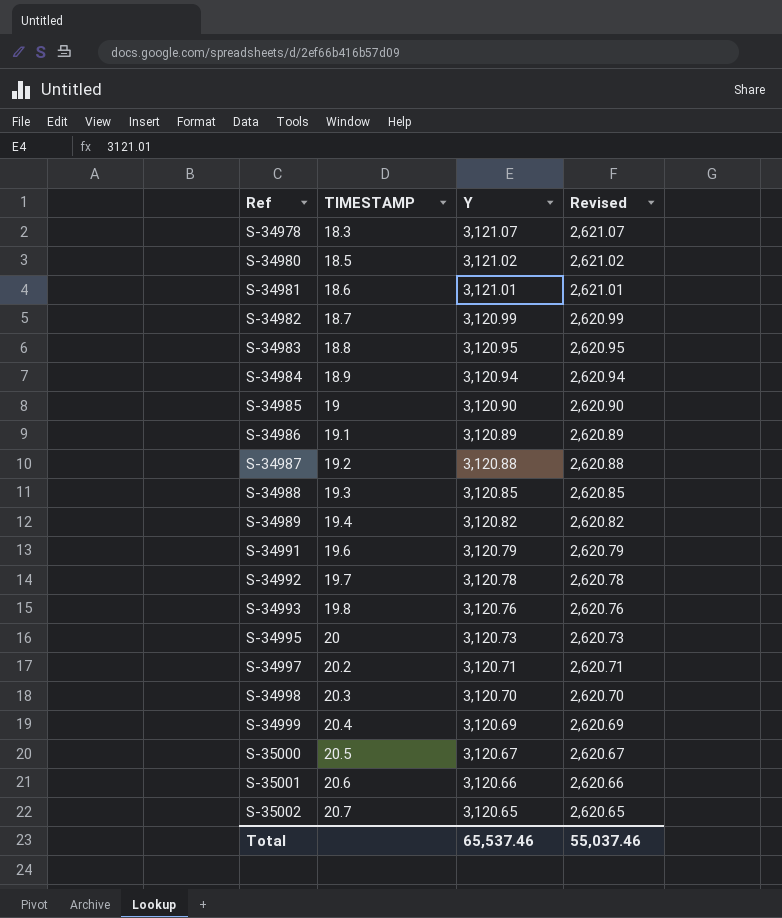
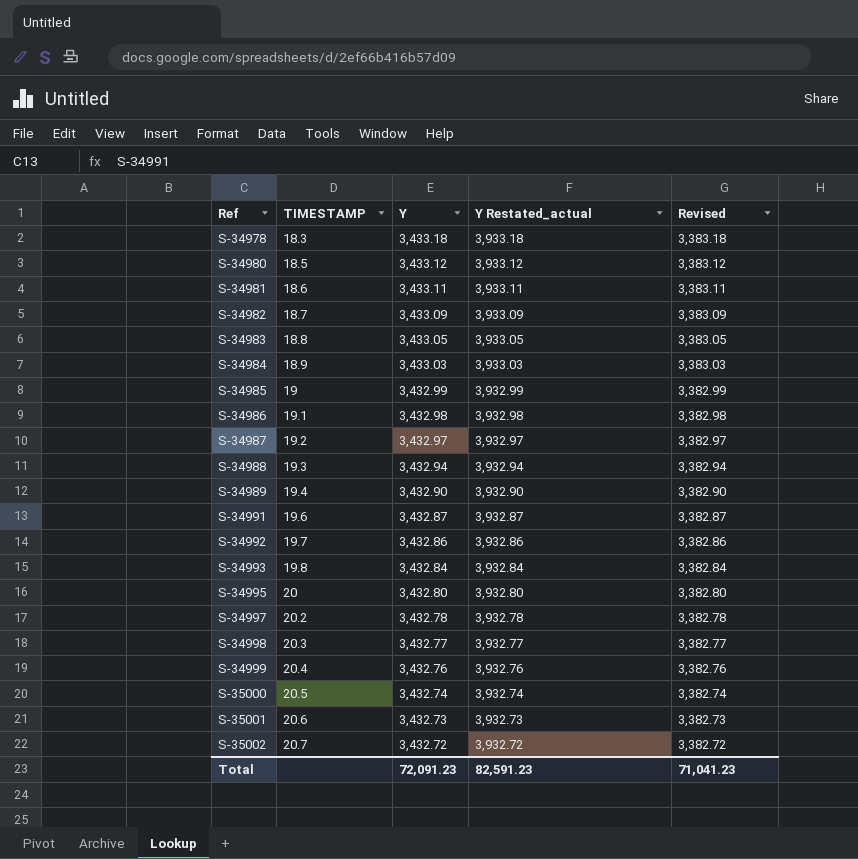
column Y Restated_actual | formula: none -> [Y] + 500
column Revised | formula: [Y] - 500 -> [Y] - 50
S-34978 | Y: 3,121.07 -> 3,433.18
S-34980 | Y: 3,121.02 -> 3,433.12
S-34981 | Y: 3,121.01 -> 3,433.11
S-34982 | Y: 3,120.99 -> 3,433.09
S-34983 | Y: 3,120.95 -> 3,433.05
S-34984 | Y: 3,120.94 -> 3,433.03
S-34985 | Y: 3,120.90 -> 3,432.99
S-34986 | Y: 3,120.89 -> 3,432.98
S-34987 | Y: 3,120.88 -> 3,432.97
S-34988 | Y: 3,120.85 -> 3,432.94
S-34989 | Y: 3,120.82 -> 3,432.90
S-34991 | Y: 3,120.79 -> 3,432.87
S-34992 | Y: 3,120.78 -> 3,432.86
S-34993 | Y: 3,120.76 -> 3,432.84
S-34995 | Y: 3,120.73 -> 3,432.80
S-34997 | Y: 3,120.71 -> 3,432.78
S-34998 | Y: 3,120.70 -> 3,432.77
S-34999 | Y: 3,120.69 -> 3,432.76
S-35000 | Y: 3,120.67 -> 3,432.74
S-35001 | Y: 3,120.66 -> 3,432.73
S-35002 | Y: 3,120.65 -> 3,432.72
Total | Y: 65,537.46 -> 72,091.23
Total | Revised: 55,037.46 -> 71,041.23

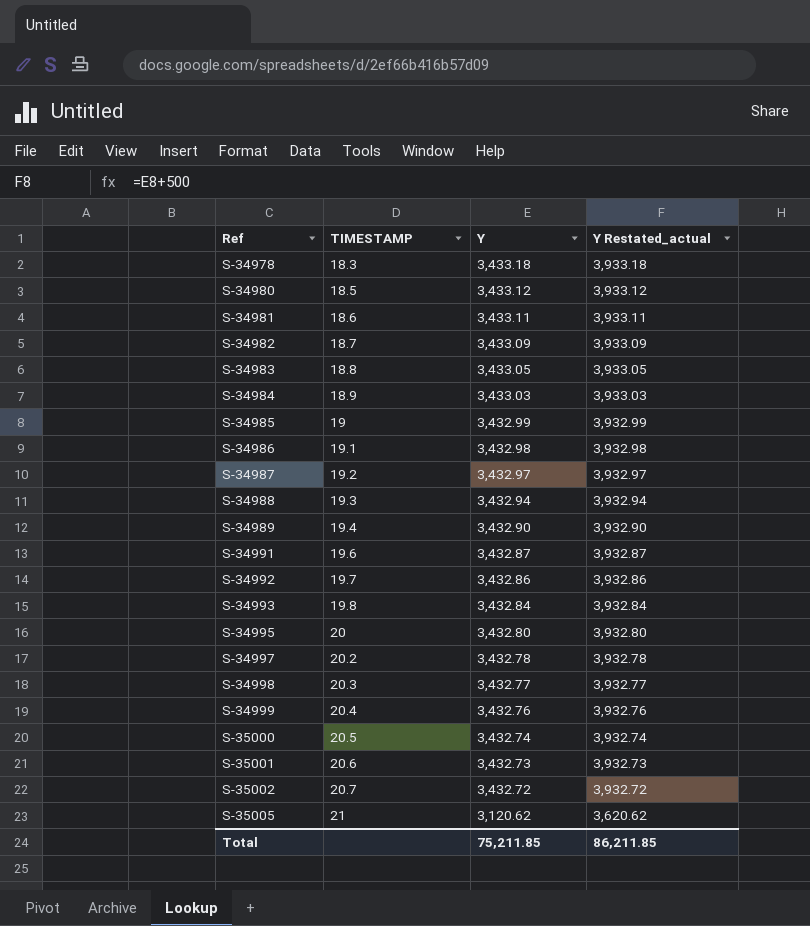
column Revised | formula: [Y] - 50 -> none
row S-35005: none -> 21 | 3,120.62 | 3,620.62
Total | Y: 72,091.23 -> 75,211.85
Total | Y Restated_actual: 82,591.23 -> 86,211.85

